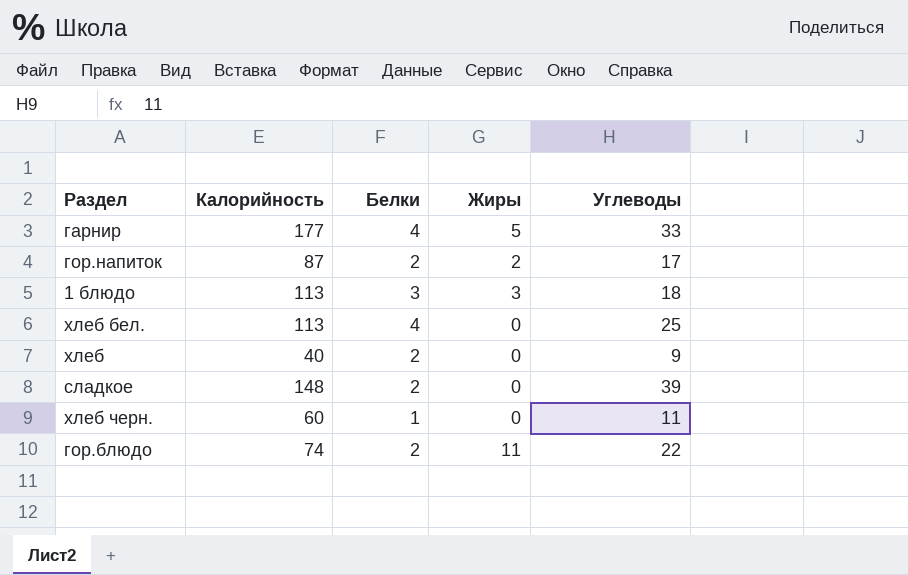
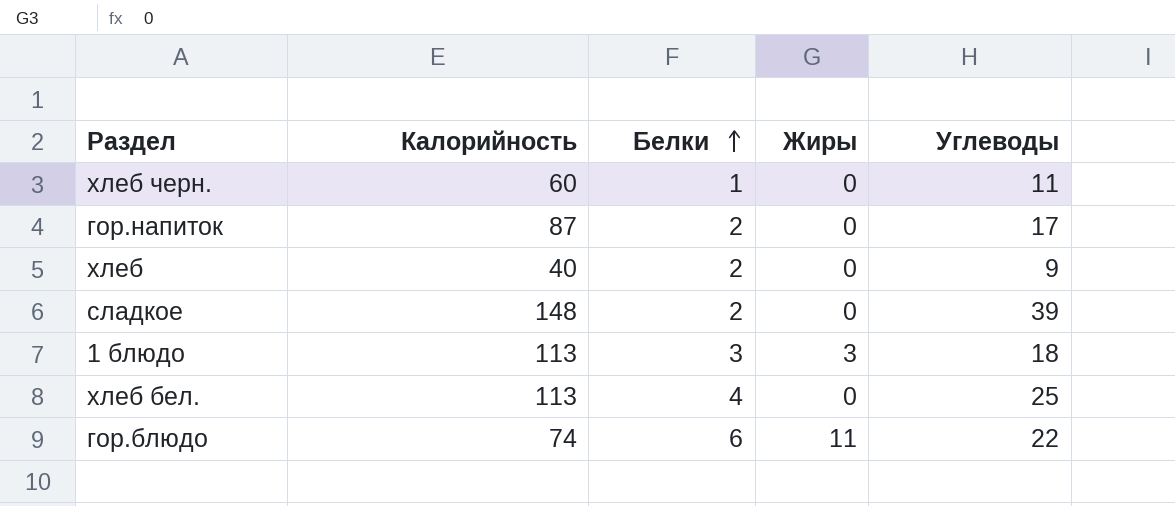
row order: none -> Белки ascending
row гарнир: 177 | 4 | 5 | 33 -> none
гор.напиток | Жиры: 2 -> 0
гор.блюдо | Белки: 2 -> 6

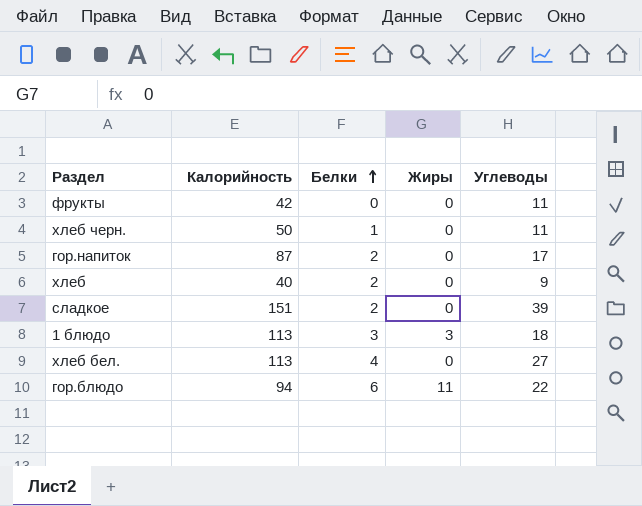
row фрукты: none -> 42 | 0 | 0 | 11
хлеб черн. | Калорийность: 60 -> 50
сладкое | Калорийность: 148 -> 151
хлеб бел. | Углеводы: 25 -> 27
гор.блюдо | Калорийность: 74 -> 94

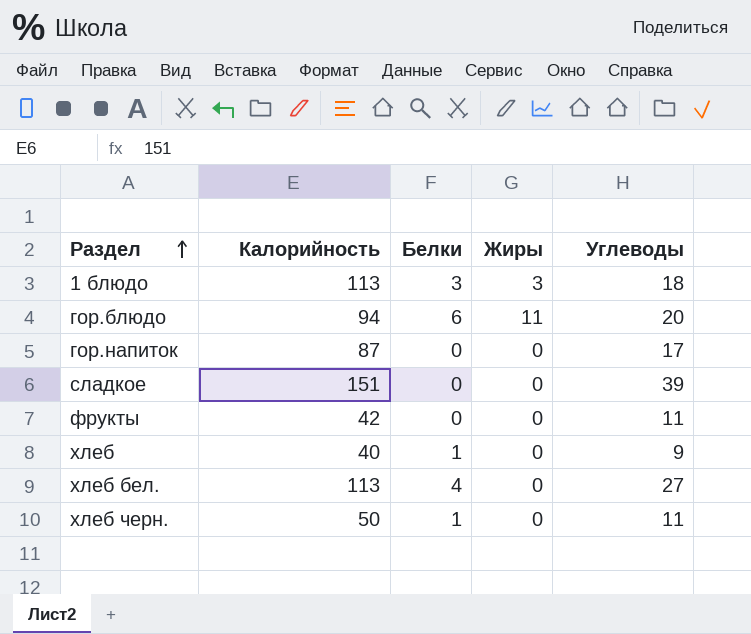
row order: Белки ascending -> Раздел ascending
гор.блюдо | Углеводы: 22 -> 20
гор.напиток | Белки: 2 -> 0
сладкое | Белки: 2 -> 0
хлеб | Белки: 2 -> 1

